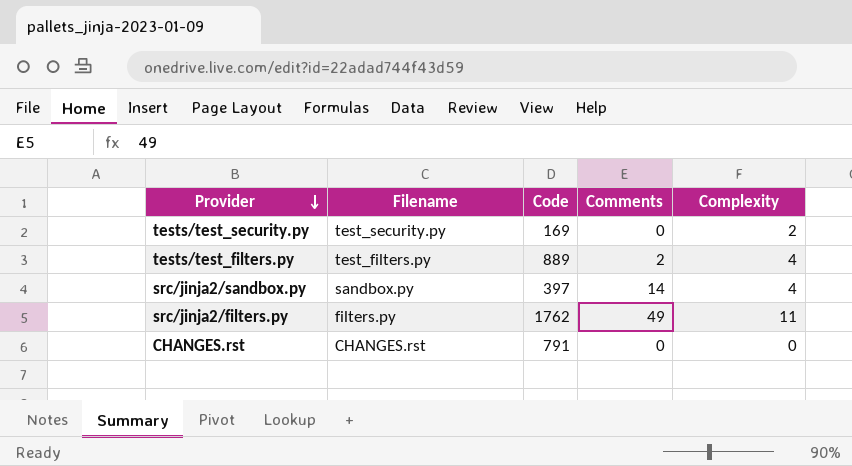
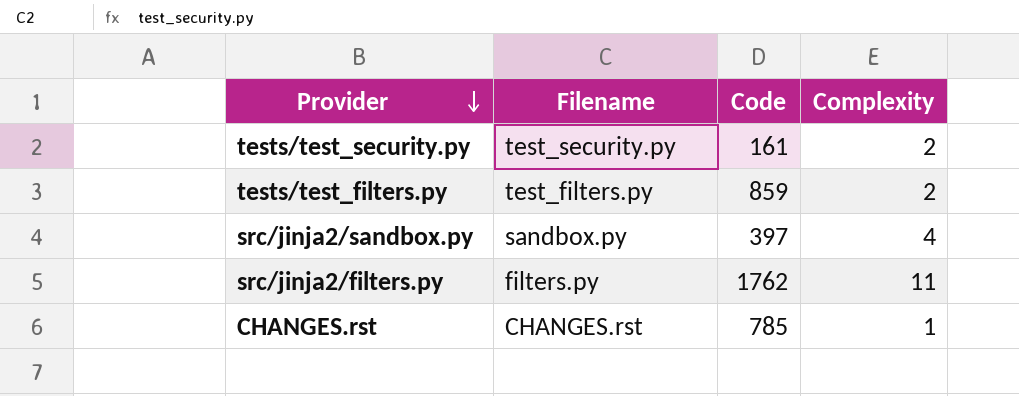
column Comments | position: 4 -> none
tests/test_security.py | Code: 169 -> 161
tests/test_filters.py | Code: 889 -> 859
tests/test_filters.py | Complexity: 4 -> 2
CHANGES.rst | Code: 791 -> 785
CHANGES.rst | Complexity: 0 -> 1

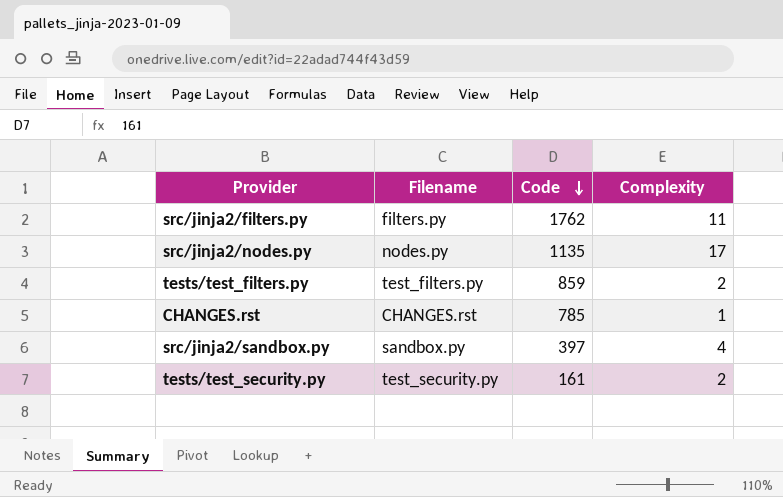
row order: Provider descending -> Code descending
row src/jinja2/nodes.py: none -> nodes.py | 1135 | 17

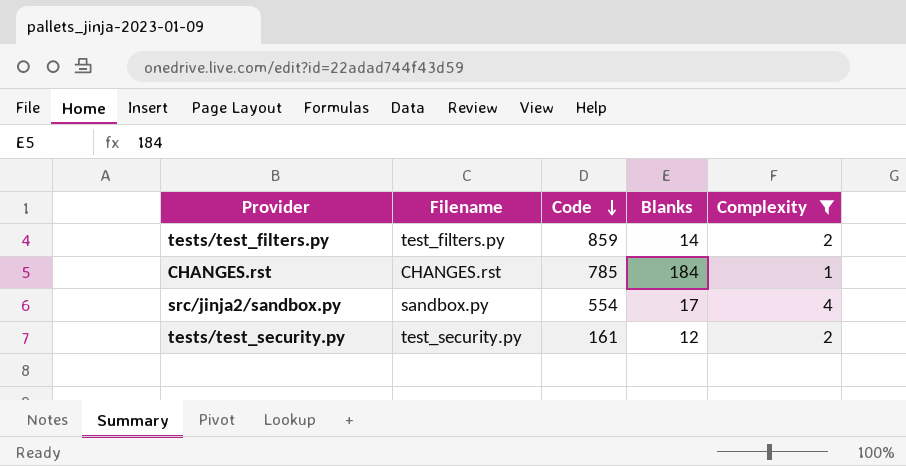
filter: none -> Complexity <= 4
column Blanks | position: none -> 4
src/jinja2/sandbox.py | Code: 397 -> 554

